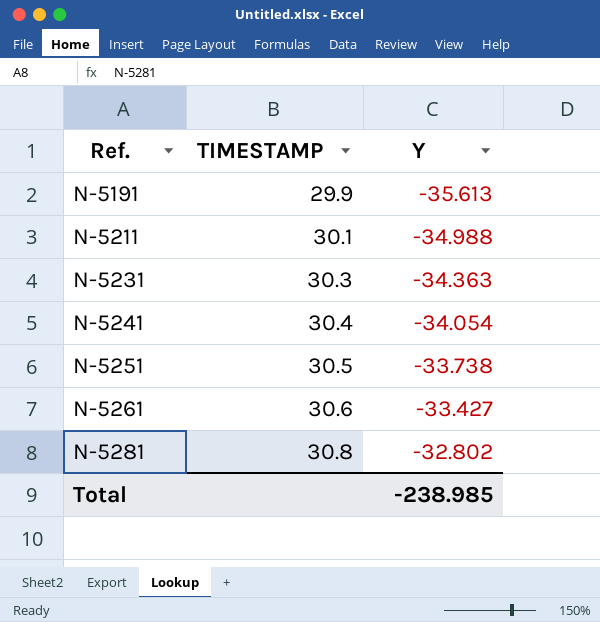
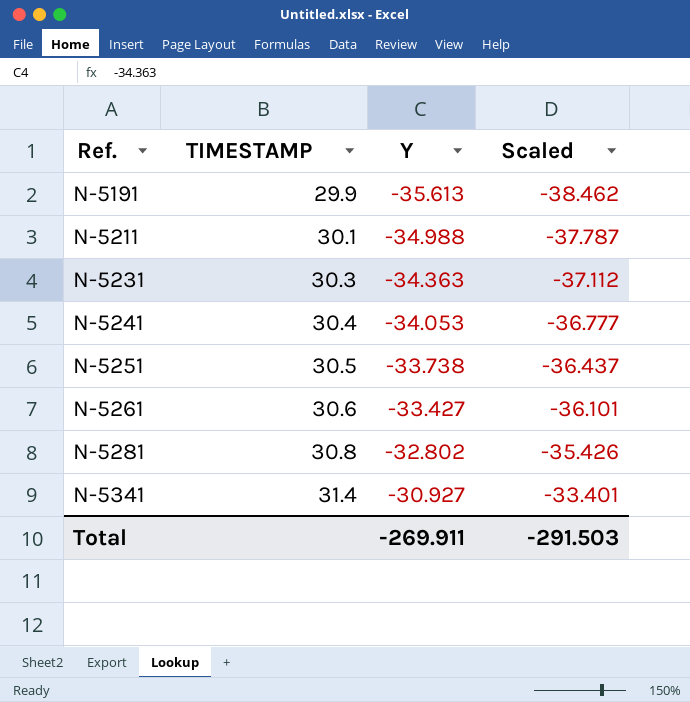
column Scaled | formula: none -> [Y] * 1.08
N-5241 | Y: -34.054 -> -34.053
row N-5341: none -> 31.4 | -30.927 | -33.401
Total | Y: -238.985 -> -269.911

